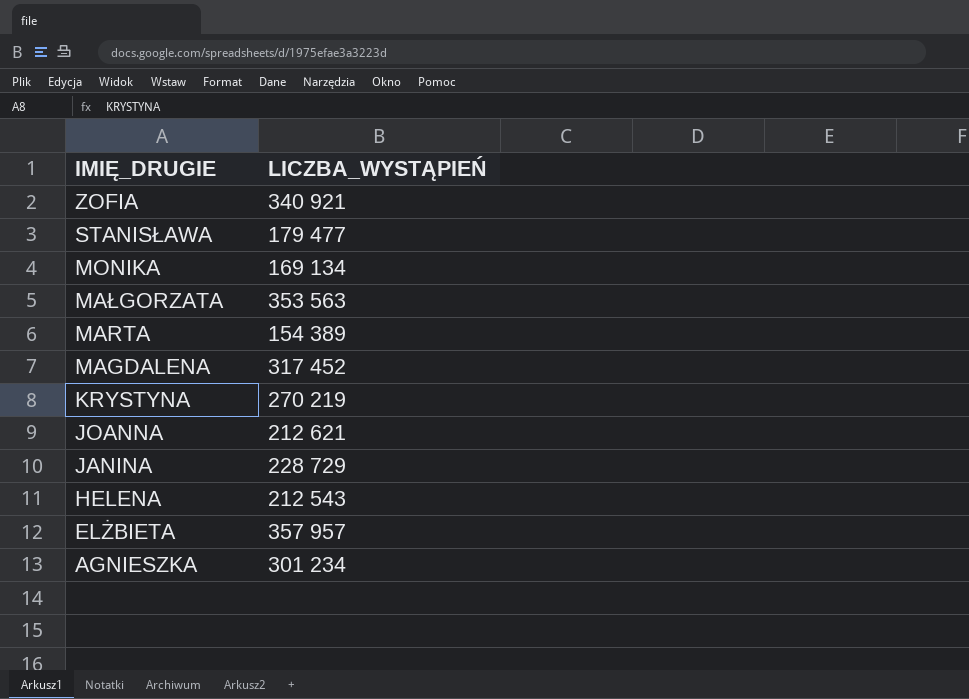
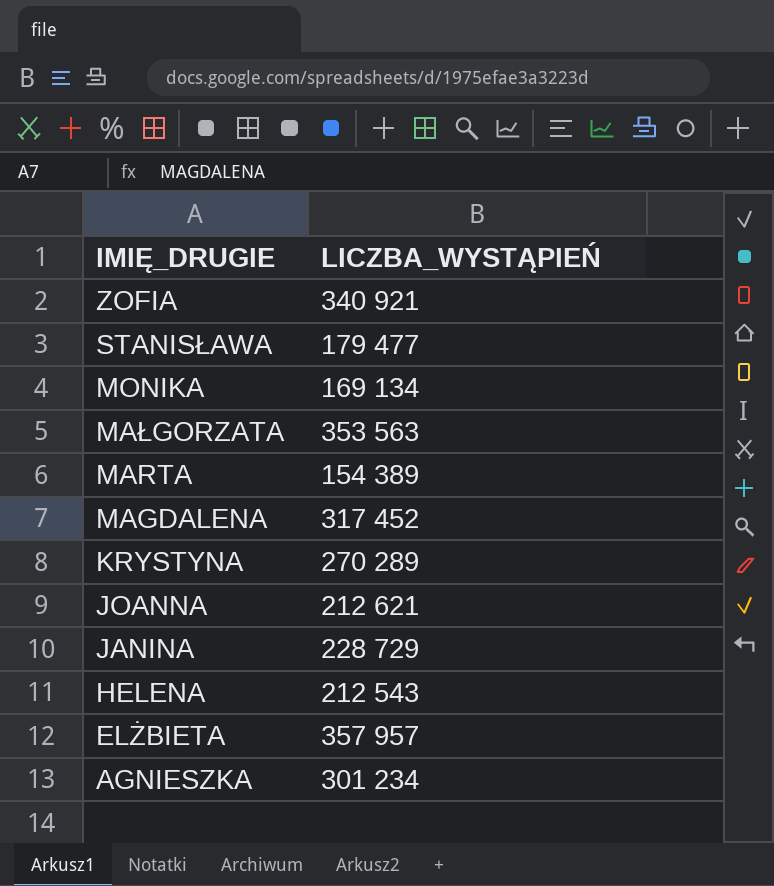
KRYSTYNA | LICZBA_WYSTĄPIEŃ: 270 219 -> 270 289

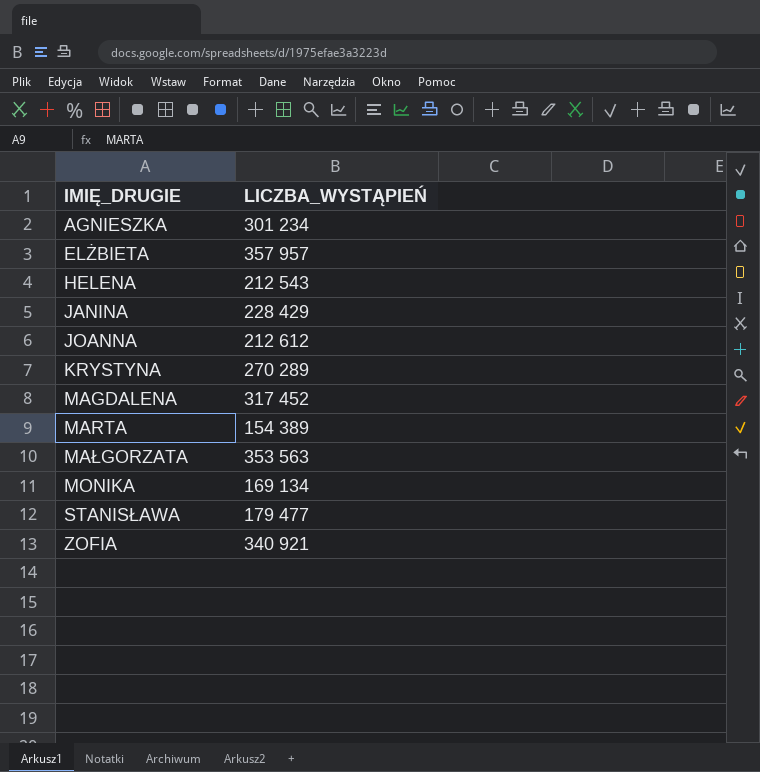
row order: IMIĘ_DRUGIE descending -> IMIĘ_DRUGIE ascending
JANINA | LICZBA_WYSTĄPIEŃ: 228 729 -> 228 429
JOANNA | LICZBA_WYSTĄPIEŃ: 212 621 -> 212 612

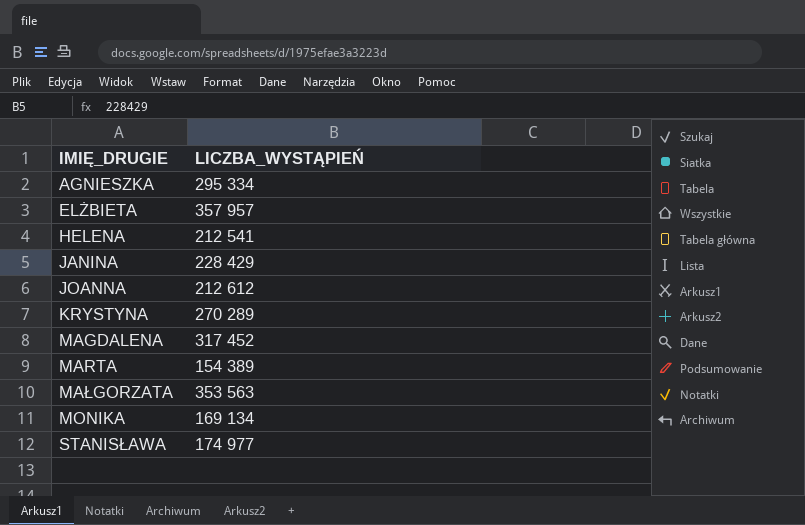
row ZOFIA: 340 921 -> none
AGNIESZKA | LICZBA_WYSTĄPIEŃ: 301 234 -> 295 334
HELENA | LICZBA_WYSTĄPIEŃ: 212 543 -> 212 541
STANISŁAWA | LICZBA_WYSTĄPIEŃ: 179 477 -> 174 977

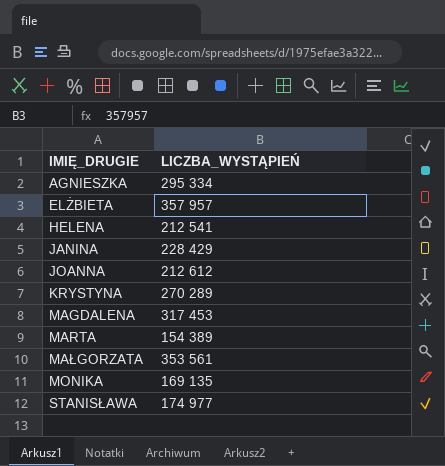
MAGDALENA | LICZBA_WYSTĄPIEŃ: 317 452 -> 317 453
MAŁGORZATA | LICZBA_WYSTĄPIEŃ: 353 563 -> 353 561
MONIKA | LICZBA_WYSTĄPIEŃ: 169 134 -> 169 135

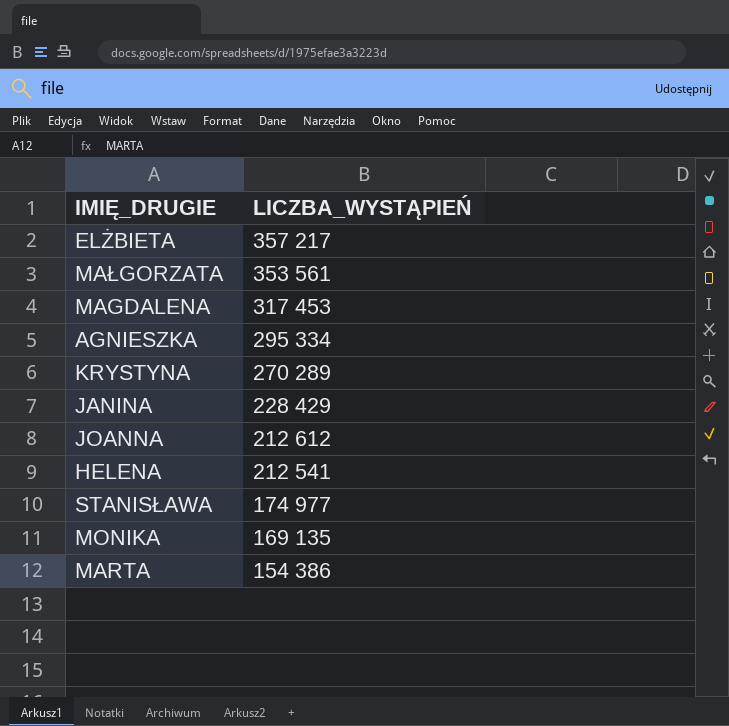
row order: IMIĘ_DRUGIE ascending -> LICZBA_WYSTĄPIEŃ descending
ELŻBIETA | LICZBA_WYSTĄPIEŃ: 357 957 -> 357 217
MARTA | LICZBA_WYSTĄPIEŃ: 154 389 -> 154 386

